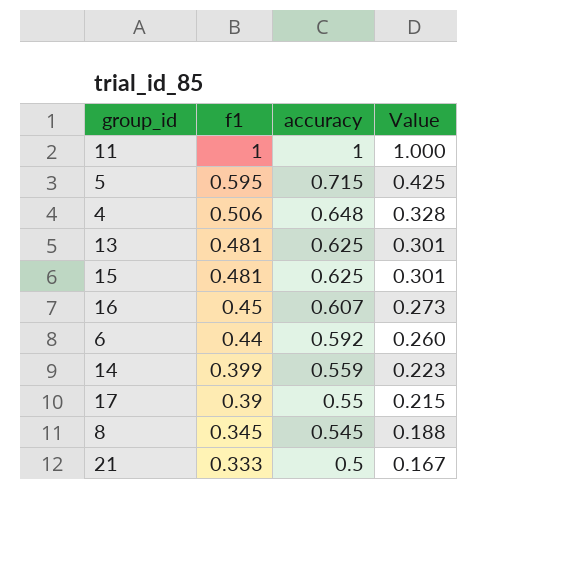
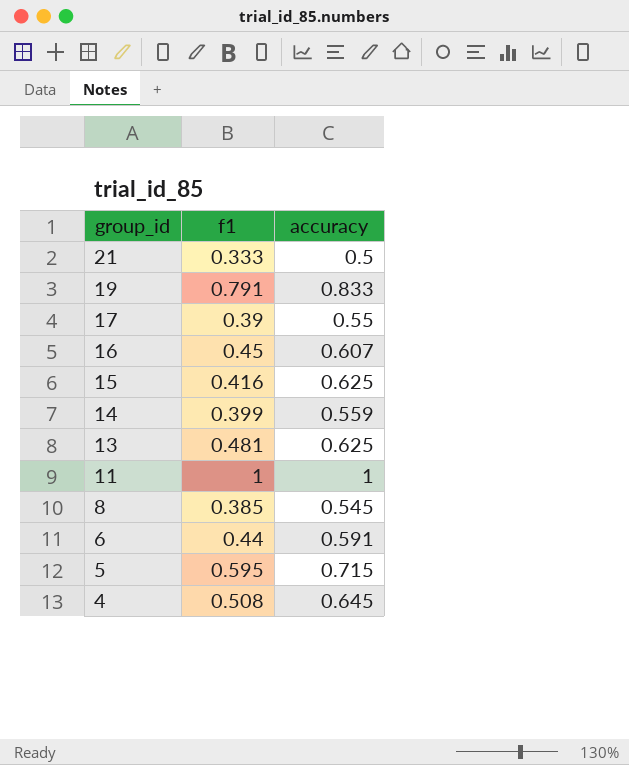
row order: f1 descending -> group_id descending
column Value | formula: [f1] * [accuracy] -> none
row 19: none -> 0.791 | 0.833
15 | f1: 0.481 -> 0.416
8 | f1: 0.345 -> 0.385
6 | accuracy: 0.592 -> 0.591
4 | f1: 0.506 -> 0.508
4 | accuracy: 0.648 -> 0.645

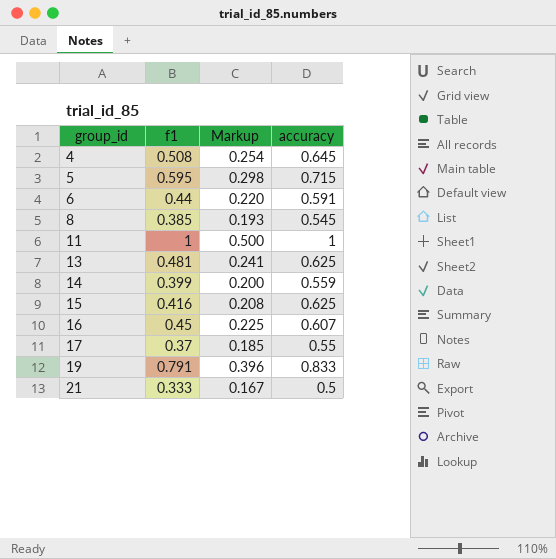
row order: group_id descending -> group_id ascending
column Markup | formula: none -> [f1] * 0.5
17 | f1: 0.39 -> 0.37

